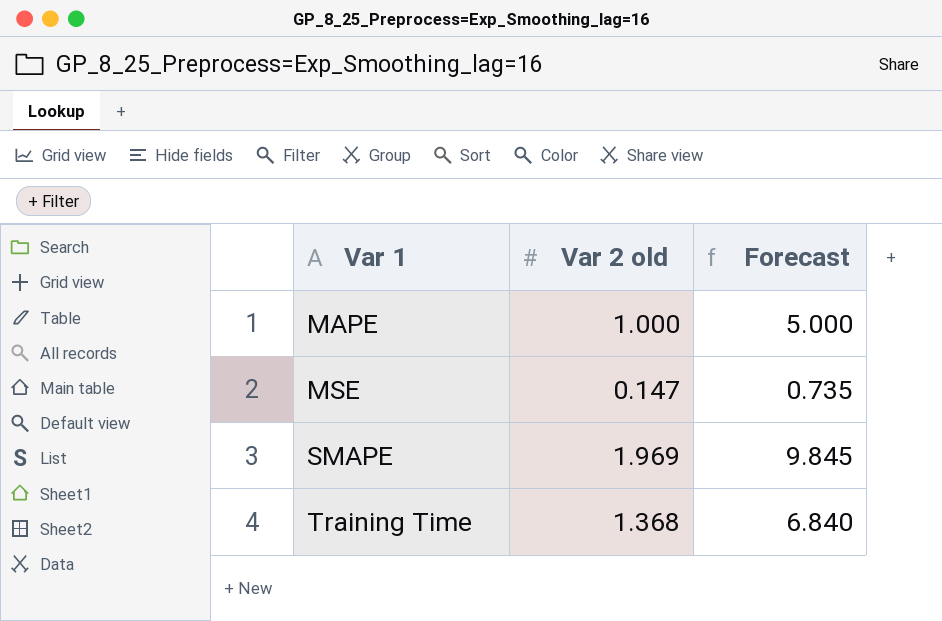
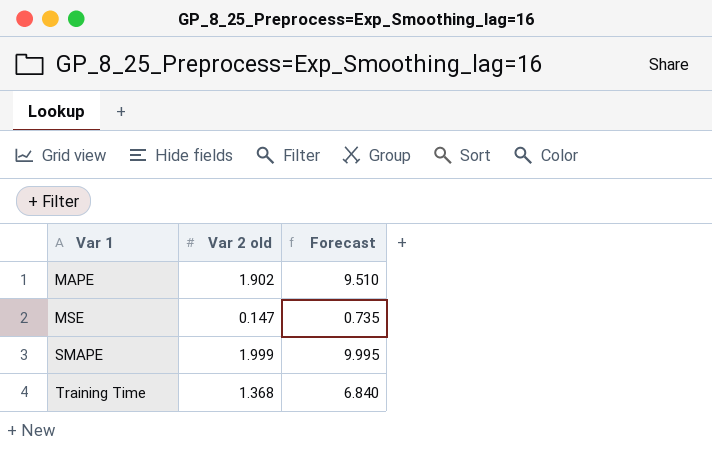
MAPE | Var 2 old: 1.000 -> 1.902
MAPE | Forecast: 5.000 -> 9.510
SMAPE | Var 2 old: 1.969 -> 1.999
SMAPE | Forecast: 9.845 -> 9.995

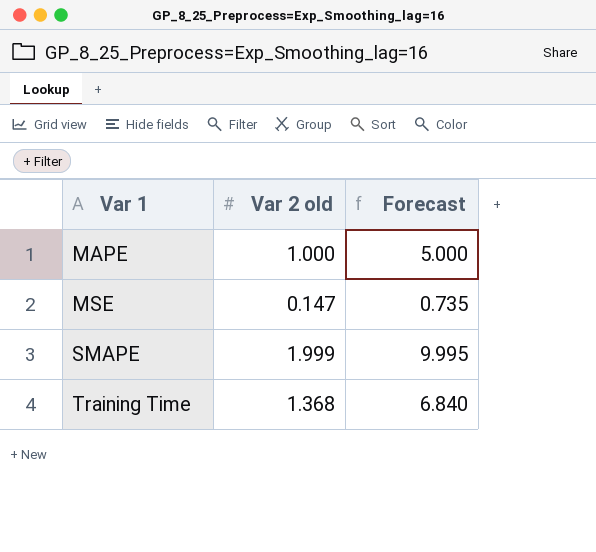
MAPE | Var 2 old: 1.902 -> 1.000
MAPE | Forecast: 9.510 -> 5.000

